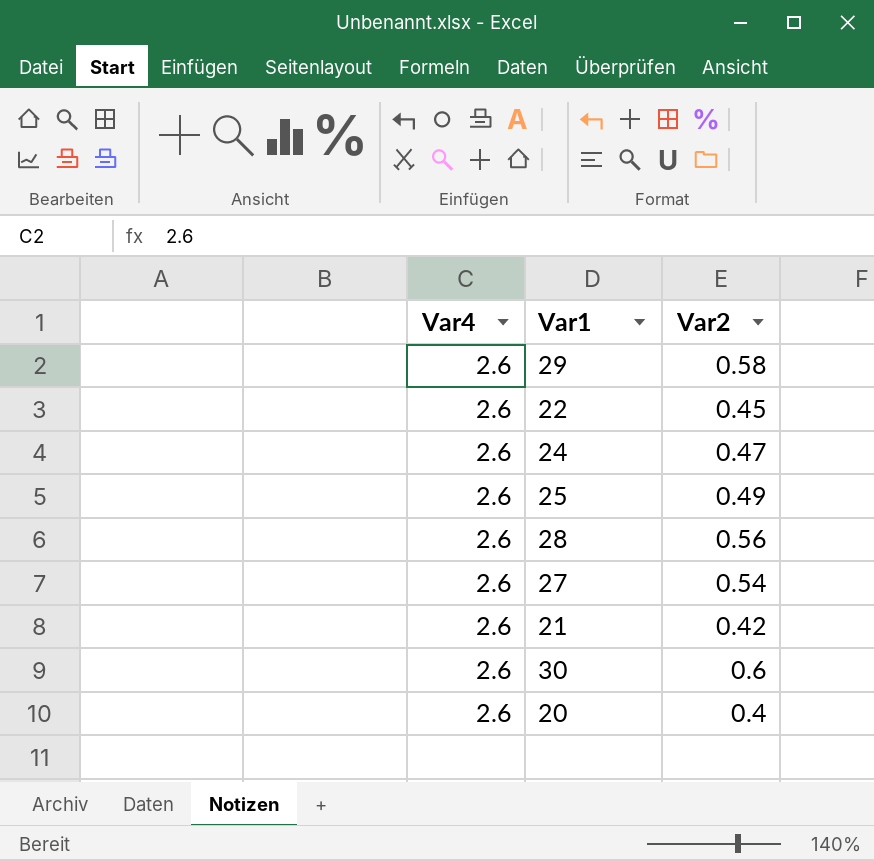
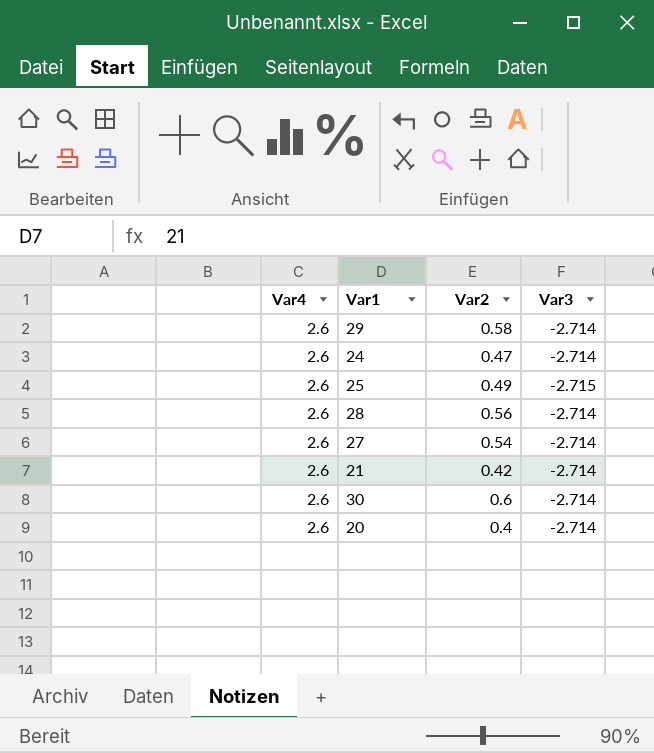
column Var3 | position: none -> 4
row 22: 2.6 | 0.45 -> none

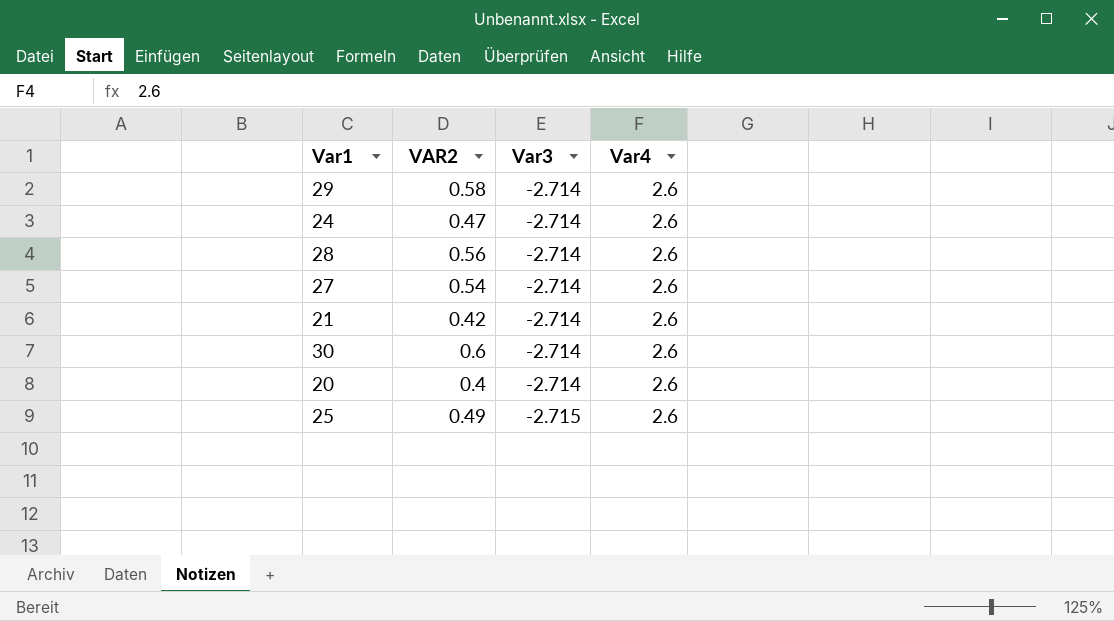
row order: none -> Var3 descending
column name: Var2 -> VAR2
column Var4 | position: 1 -> 4

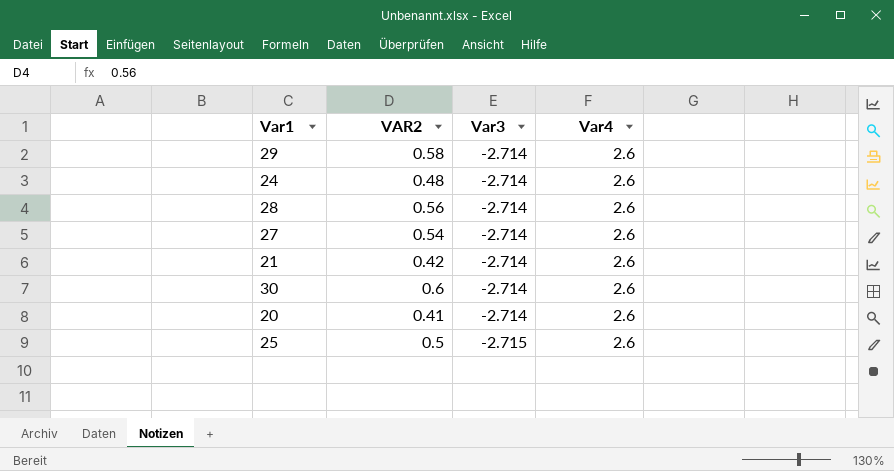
24 | VAR2: 0.47 -> 0.48
20 | VAR2: 0.4 -> 0.41
25 | VAR2: 0.49 -> 0.5

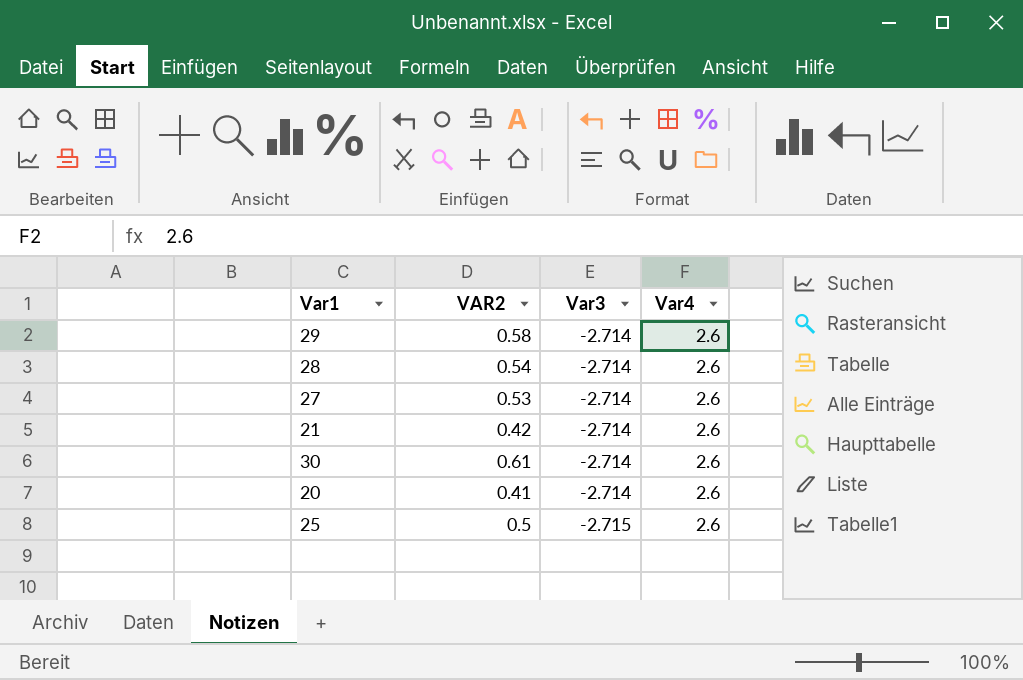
row 24: 0.48 | -2.714 | 2.6 -> none
28 | VAR2: 0.56 -> 0.54
27 | VAR2: 0.54 -> 0.53
30 | VAR2: 0.6 -> 0.61

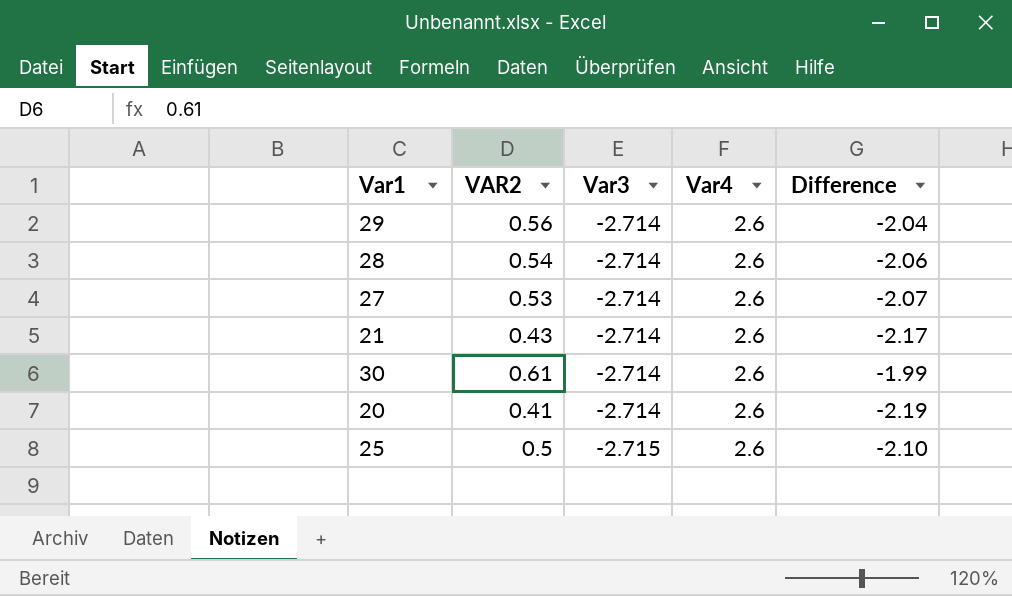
column Difference | formula: none -> [VAR2] - [Var4]
29 | VAR2: 0.58 -> 0.56
21 | VAR2: 0.42 -> 0.43

